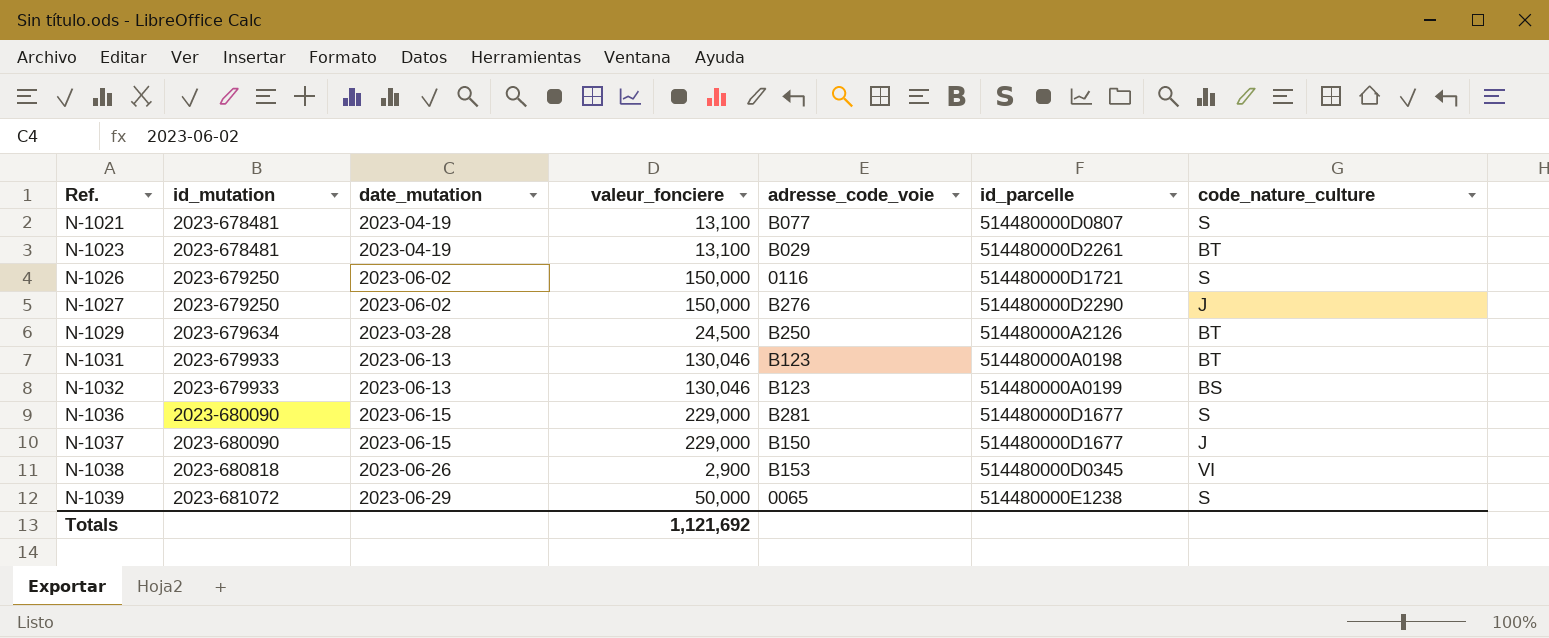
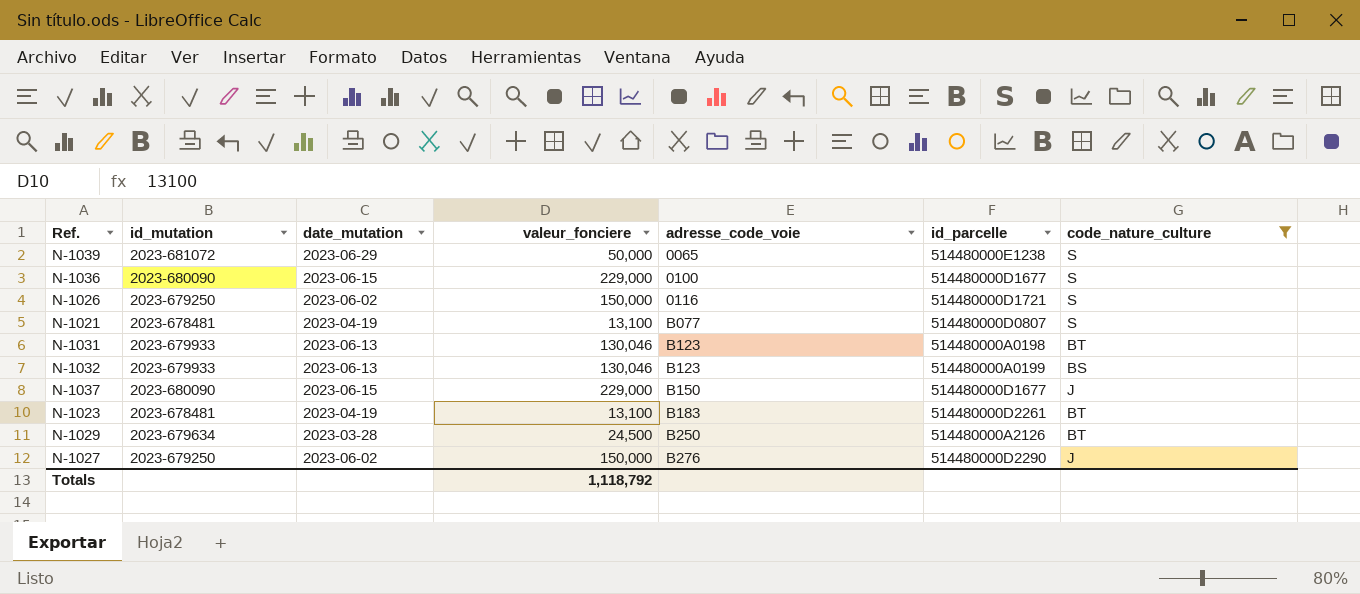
filter: none -> code_nature_culture != VI
row order: Ref. ascending -> adresse_code_voie ascending
N-1036 | adresse_code_voie: B281 -> 0100
N-1023 | adresse_code_voie: B029 -> B183
Totals | valeur_fonciere: 1,121,692 -> 1,118,792

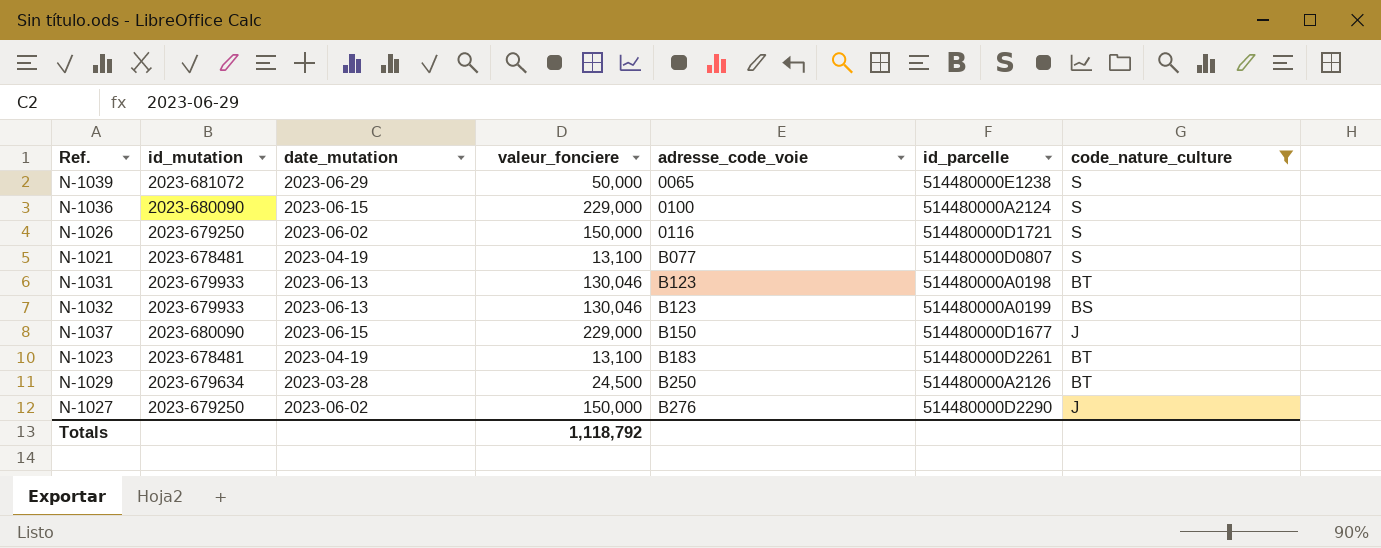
N-1036 | id_parcelle: 514480000D1677 -> 514480000A2124

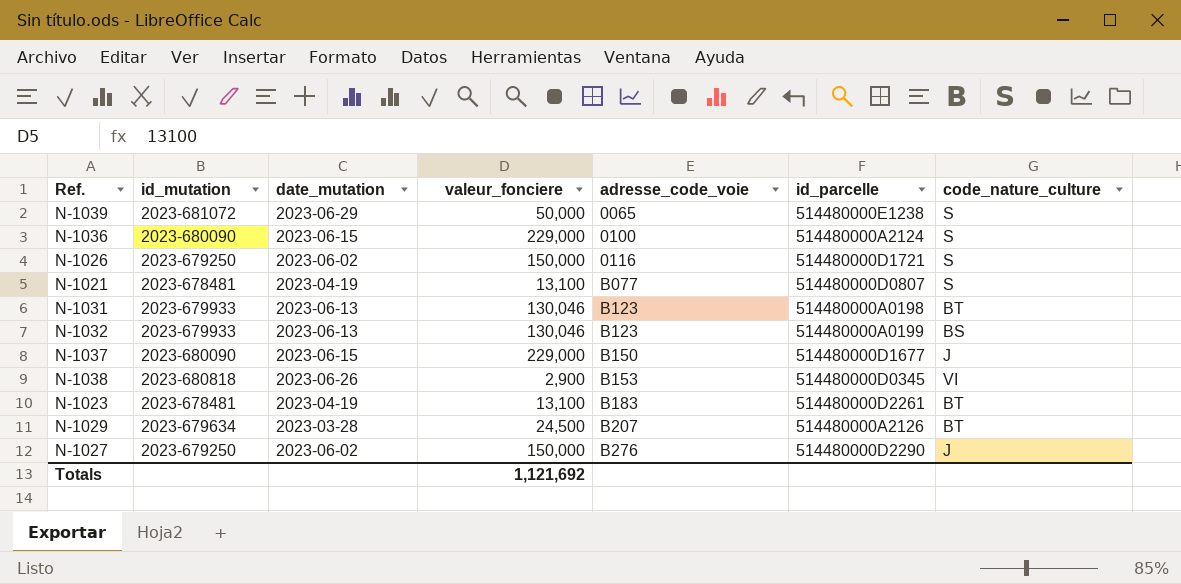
filter: code_nature_culture != VI -> none
N-1029 | adresse_code_voie: B250 -> B207
Totals | valeur_fonciere: 1,118,792 -> 1,121,692

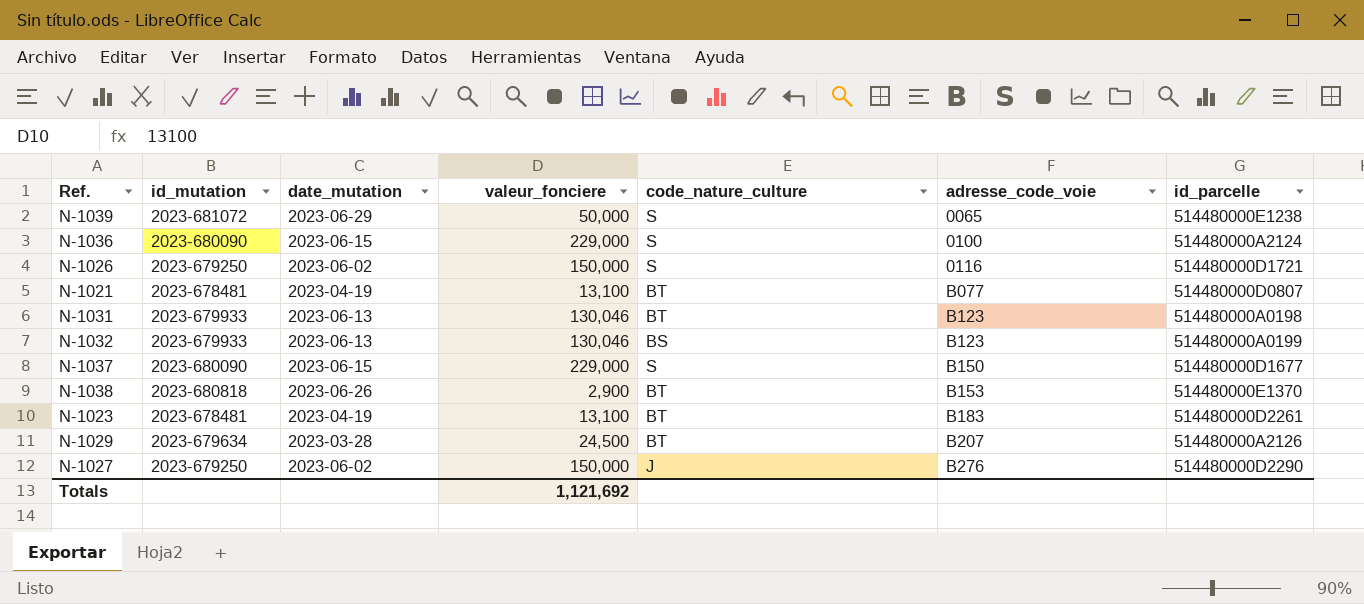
column code_nature_culture | position: 7 -> 5
N-1021 | code_nature_culture: S -> BT
N-1037 | code_nature_culture: J -> S
N-1038 | code_nature_culture: VI -> BT
N-1038 | id_parcelle: 514480000D0345 -> 514480000E1370

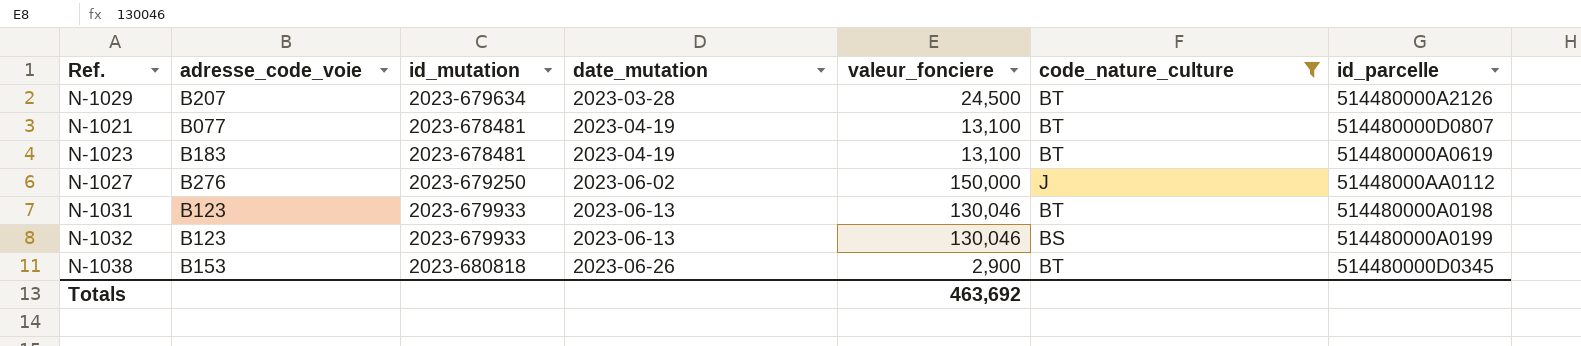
filter: none -> code_nature_culture != S
row order: adresse_code_voie ascending -> date_mutation ascending
column adresse_code_voie | position: 6 -> 2
N-1023 | id_parcelle: 514480000D2261 -> 514480000A0619
N-1027 | id_parcelle: 514480000D2290 -> 51448000AA0112
N-1038 | id_parcelle: 514480000E1370 -> 514480000D0345
Totals | valeur_fonciere: 1,121,692 -> 463,692

